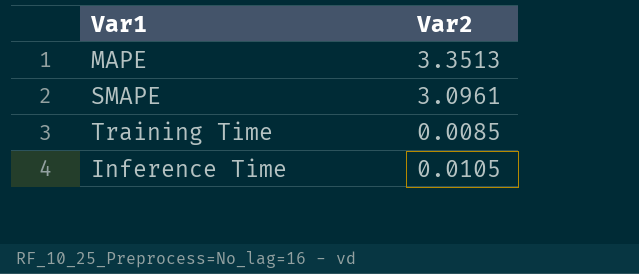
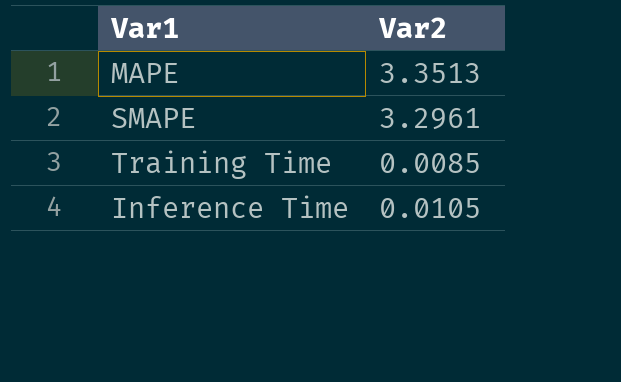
SMAPE | Var2: 3.0961 -> 3.2961

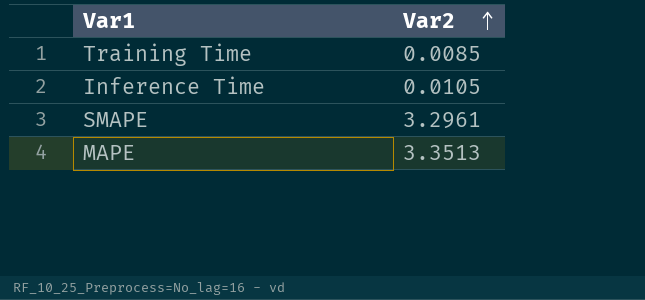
row order: none -> Var2 ascending

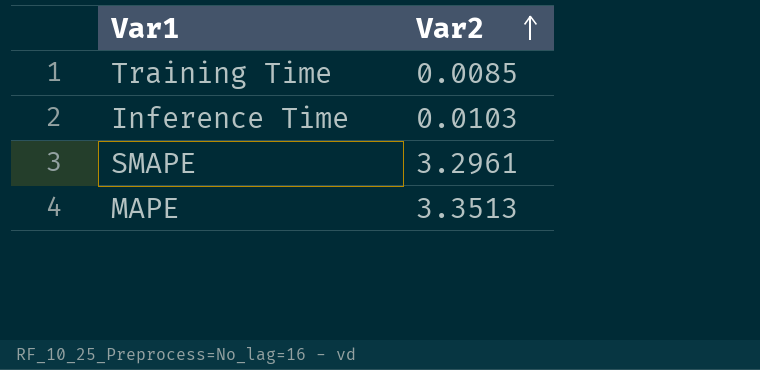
Inference Time | Var2: 0.0105 -> 0.0103

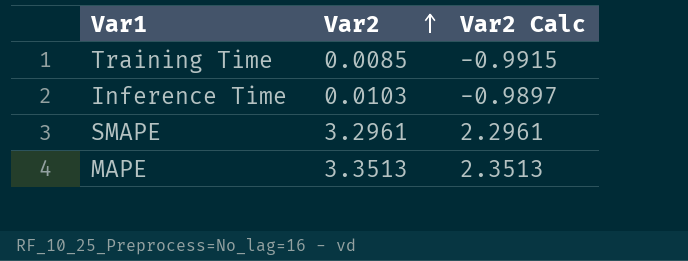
column Var2 Calc | formula: none -> [Var2] - 1

